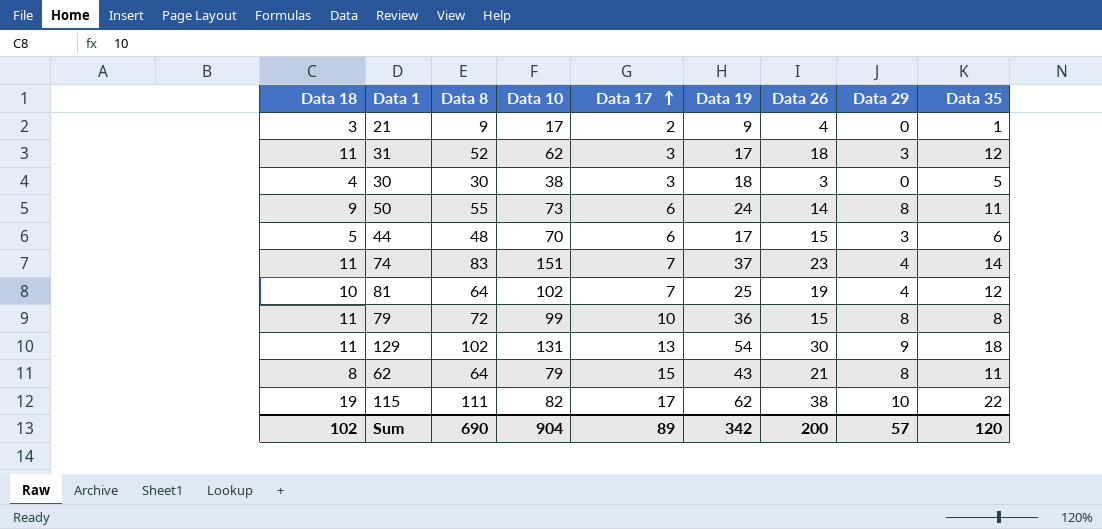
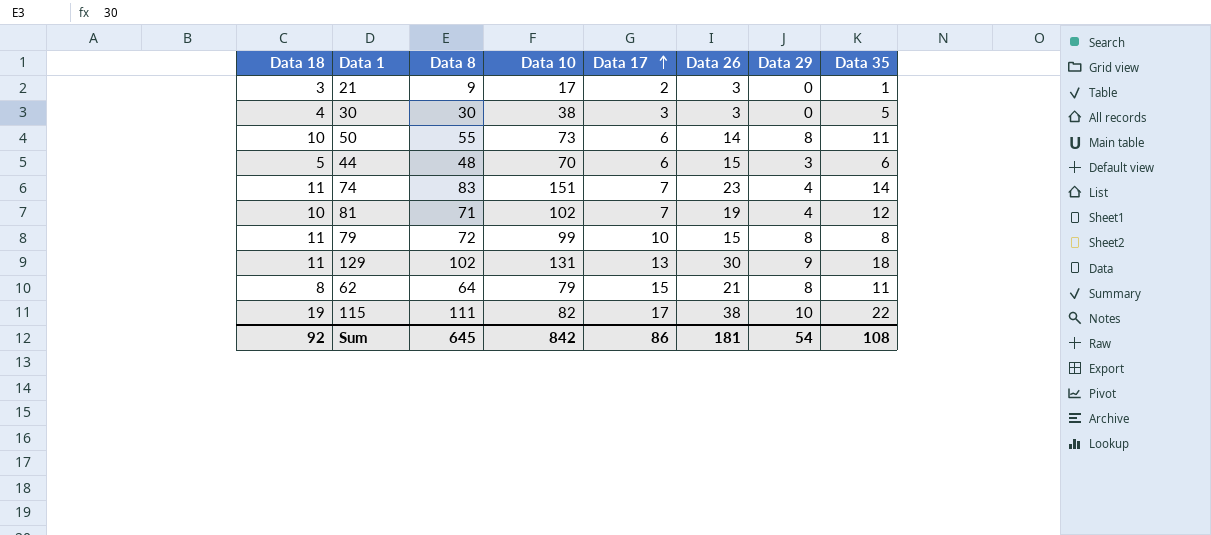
column Data 19 | position: 6 -> none
row 31: 11 | 52 | 62 | 3 | 17 | 18 | 3 | 12 -> none
21 | Data 26: 4 -> 3
50 | Data 18: 9 -> 10
81 | Data 8: 64 -> 71
Sum | Data 18: 102 -> 92
Sum | Data 8: 690 -> 645
Sum | Data 10: 904 -> 842
Sum | Data 17: 89 -> 86
Sum | Data 26: 200 -> 181
Sum | Data 29: 57 -> 54
Sum | Data 35: 120 -> 108

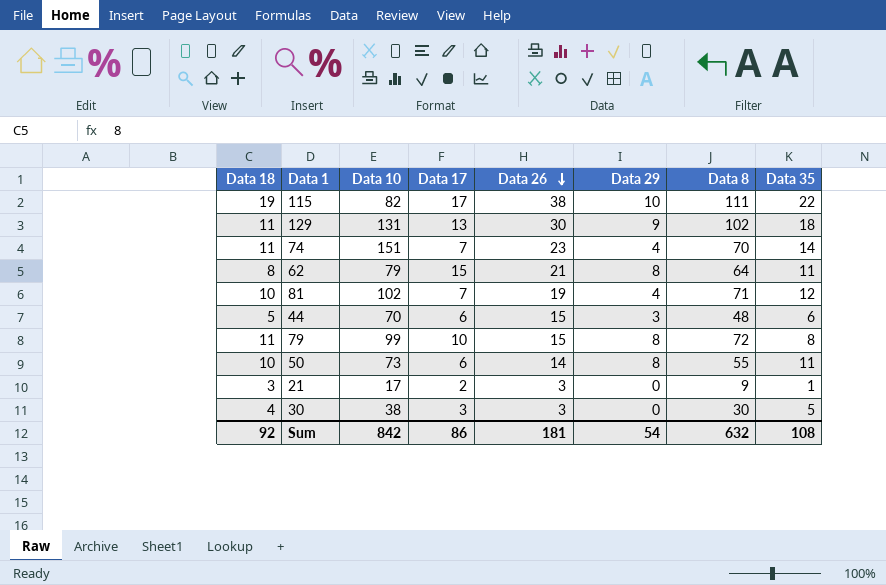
row order: Data 17 ascending -> Data 26 descending
column Data 8 | position: 3 -> 7
74 | Data 8: 83 -> 70
Sum | Data 8: 645 -> 632

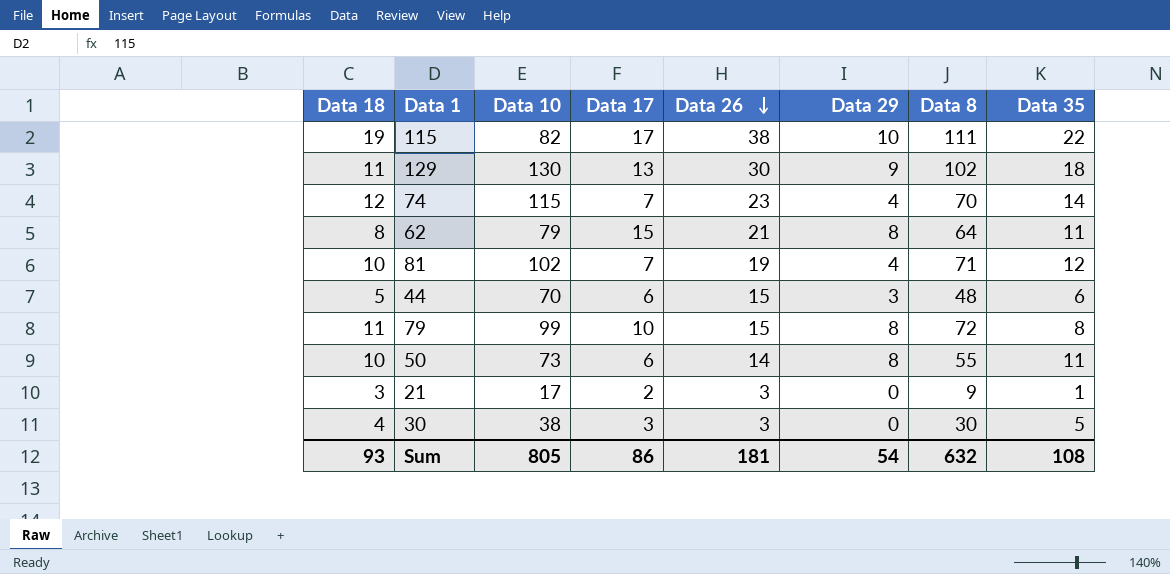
129 | Data 10: 131 -> 130
74 | Data 18: 11 -> 12
74 | Data 10: 151 -> 115
Sum | Data 18: 92 -> 93
Sum | Data 10: 842 -> 805

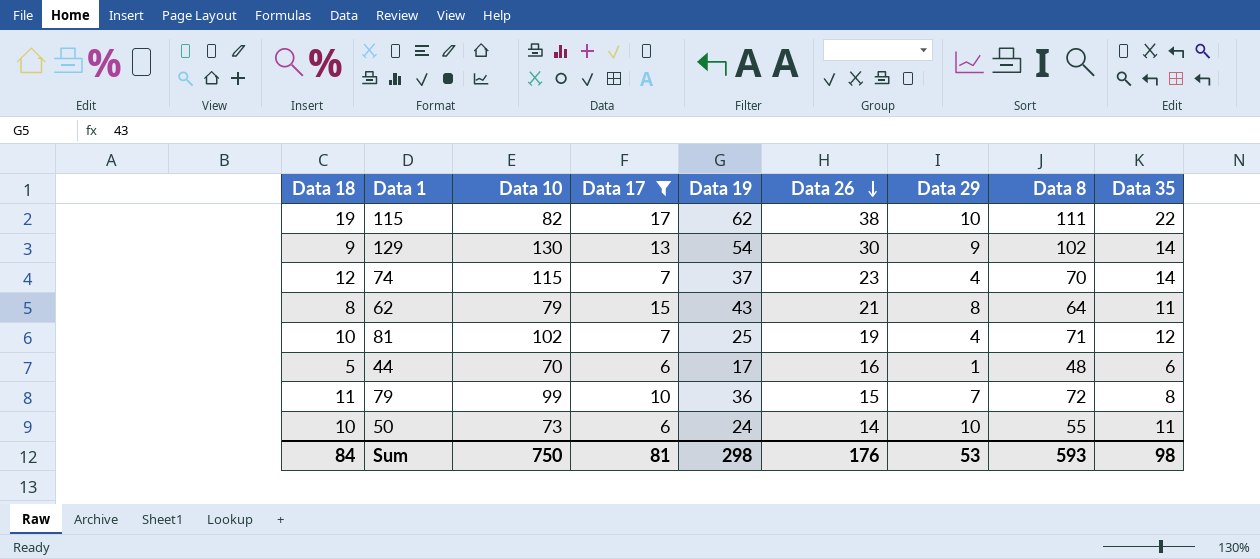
filter: none -> Data 17 >= 6
column Data 19 | position: none -> 5
129 | Data 18: 11 -> 9
129 | Data 35: 18 -> 14
44 | Data 26: 15 -> 16
44 | Data 29: 3 -> 1
79 | Data 29: 8 -> 7
50 | Data 29: 8 -> 10
Sum | Data 18: 93 -> 84
Sum | Data 10: 805 -> 750
Sum | Data 17: 86 -> 81
Sum | Data 26: 181 -> 176
Sum | Data 29: 54 -> 53
Sum | Data 8: 632 -> 593
Sum | Data 35: 108 -> 98

